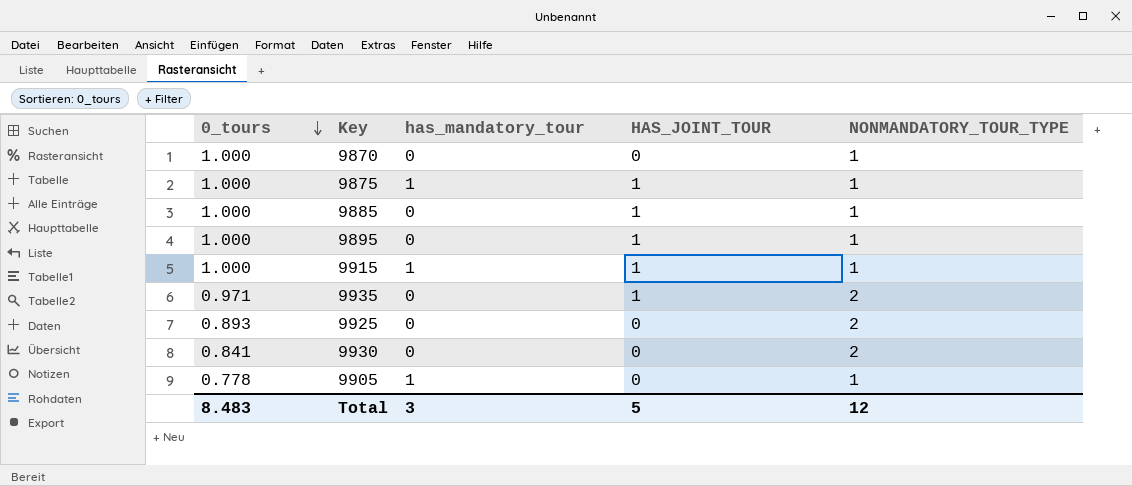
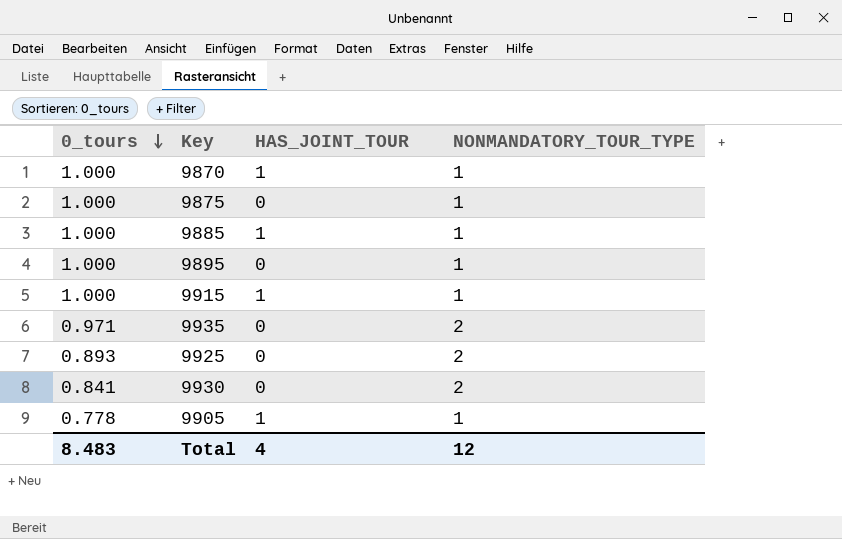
column has_mandatory_tour | position: 3 -> none
9870 | HAS_JOINT_TOUR: 0 -> 1
9875 | HAS_JOINT_TOUR: 1 -> 0
9895 | HAS_JOINT_TOUR: 1 -> 0
9935 | HAS_JOINT_TOUR: 1 -> 0
9905 | HAS_JOINT_TOUR: 0 -> 1
Total | HAS_JOINT_TOUR: 5 -> 4

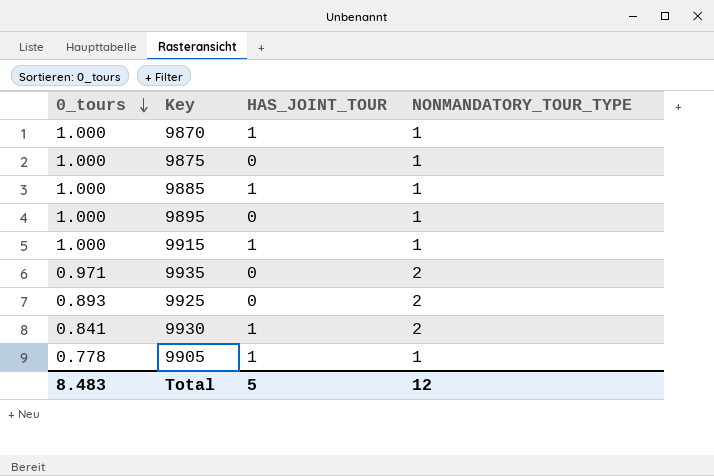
9930 | HAS_JOINT_TOUR: 0 -> 1
Total | HAS_JOINT_TOUR: 4 -> 5

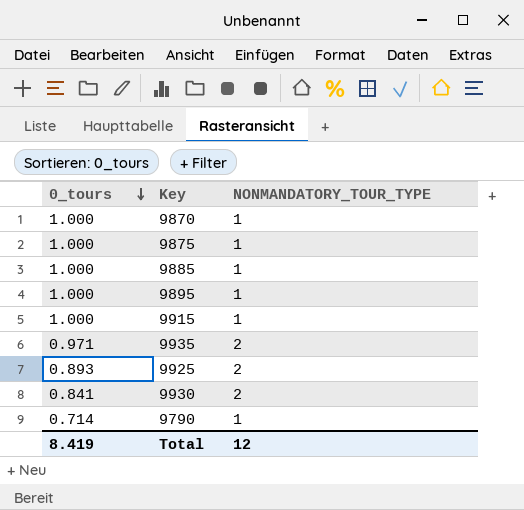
column HAS_JOINT_TOUR | position: 3 -> none
row 9905: 0.778 | 1 | 1 -> none
row 9790: none -> 0.714 | 1
Total | 0_tours: 8.483 -> 8.419

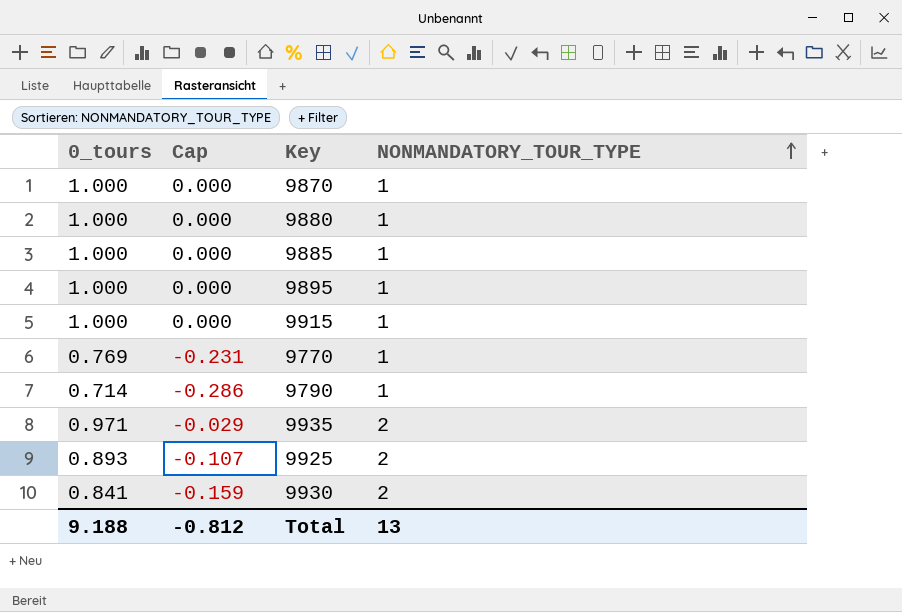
row order: 0_tours descending -> NONMANDATORY_TOUR_TYPE ascending
column Cap | formula: none -> [0_tours] - 1
row 9875: 1.000 | 1 -> none
row 9880: none -> 1.000 | 0.000 | 1
row 9770: none -> 0.769 | -0.231 | 1
Total | 0_tours: 8.419 -> 9.188
Total | NONMANDATORY_TOUR_TYPE: 12 -> 13

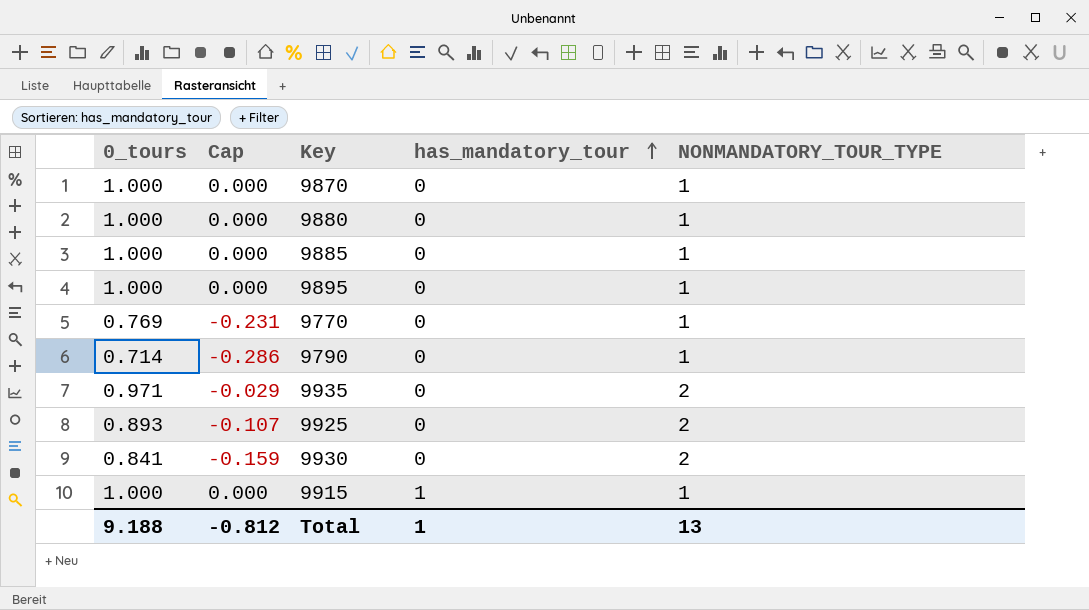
row order: NONMANDATORY_TOUR_TYPE ascending -> has_mandatory_tour ascending
column has_mandatory_tour | position: none -> 4

